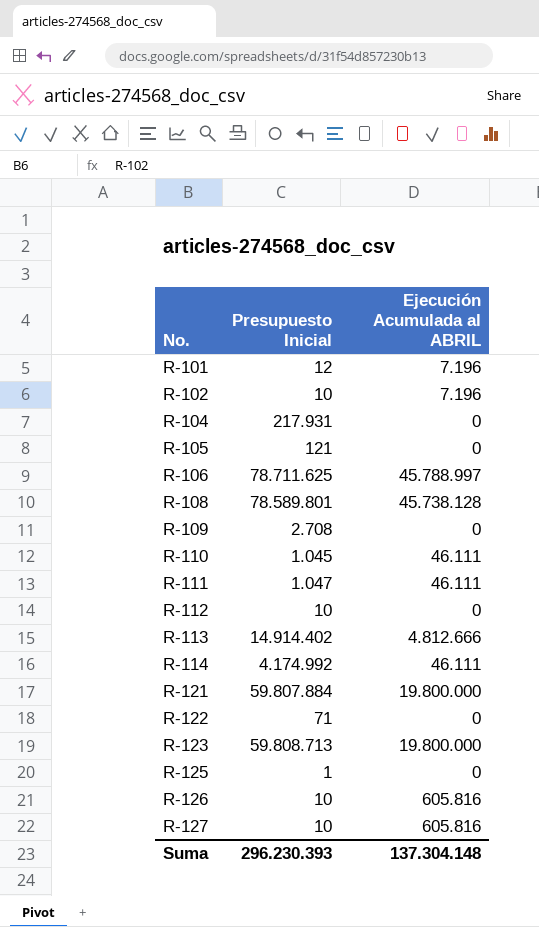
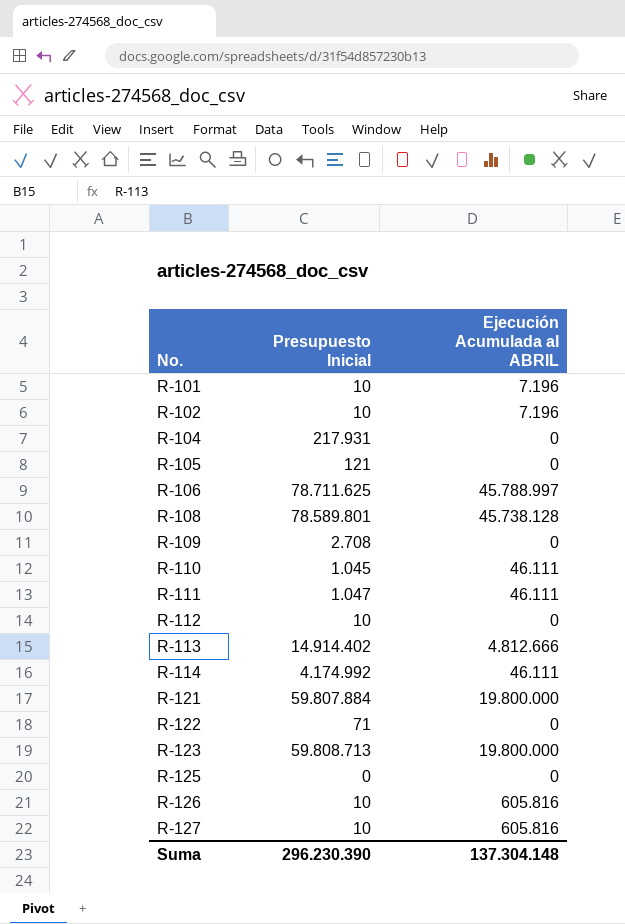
R-101 | Presupuesto Inicial: 12 -> 10
R-125 | Presupuesto Inicial: 1 -> 0
Suma | Presupuesto Inicial: 296.230.393 -> 296.230.390

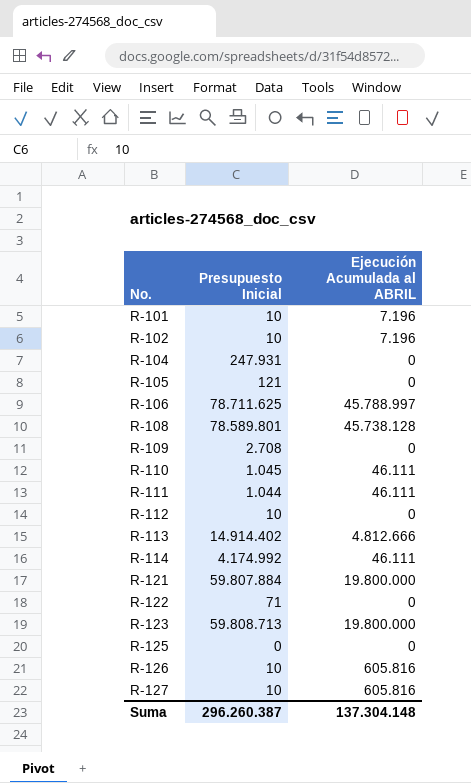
R-104 | Presupuesto Inicial: 217.931 -> 247.931
R-111 | Presupuesto Inicial: 1.047 -> 1.044
Suma | Presupuesto Inicial: 296.230.390 -> 296.260.387

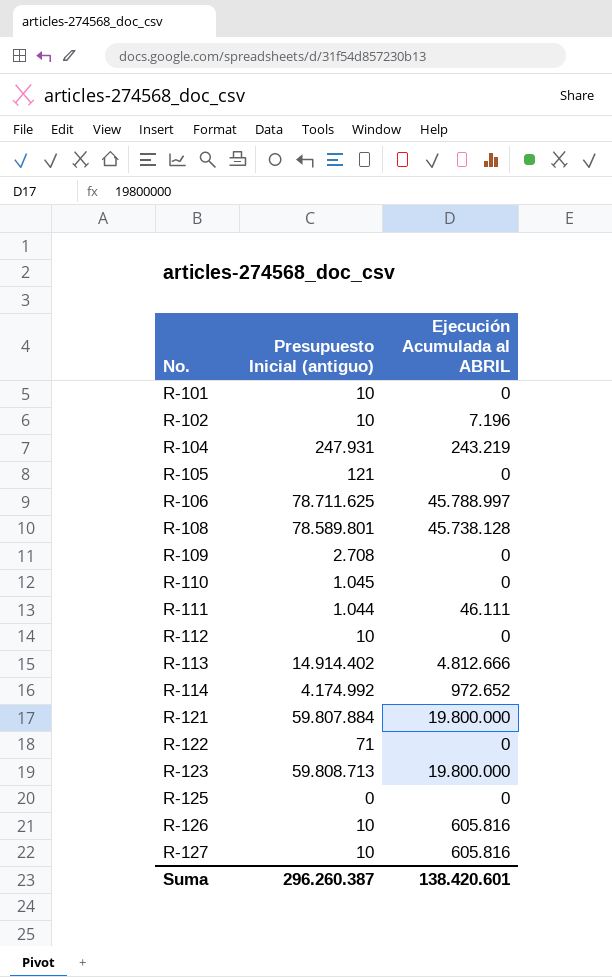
column name: Presupuesto Inicial -> Presupuesto Inicial (antiguo)
R-101 | Ejecución Acumulada al ABRIL: 7.196 -> 0
R-104 | Ejecución Acumulada al ABRIL: 0 -> 243.219
R-110 | Ejecución Acumulada al ABRIL: 46.111 -> 0
R-114 | Ejecución Acumulada al ABRIL: 46.111 -> 972.652
Suma | Ejecución Acumulada al ABRIL: 137.304.148 -> 138.420.601

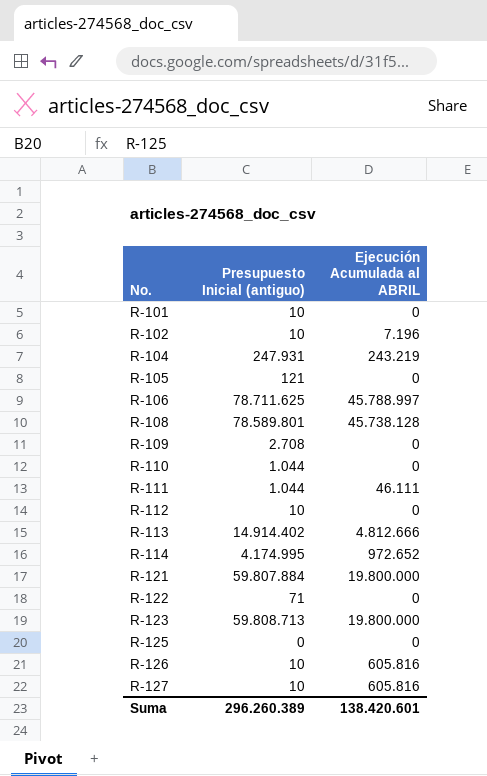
R-110 | Presupuesto Inicial (antiguo): 1.045 -> 1.044
R-114 | Presupuesto Inicial (antiguo): 4.174.992 -> 4.174.995
Suma | Presupuesto Inicial (antiguo): 296.260.387 -> 296.260.389

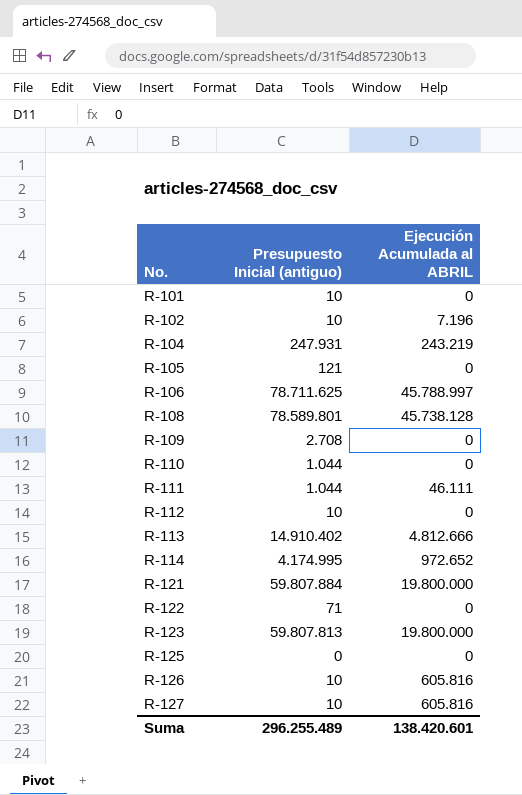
R-113 | Presupuesto Inicial (antiguo): 14.914.402 -> 14.910.402
R-123 | Presupuesto Inicial (antiguo): 59.808.713 -> 59.807.813
Suma | Presupuesto Inicial (antiguo): 296.260.389 -> 296.255.489

